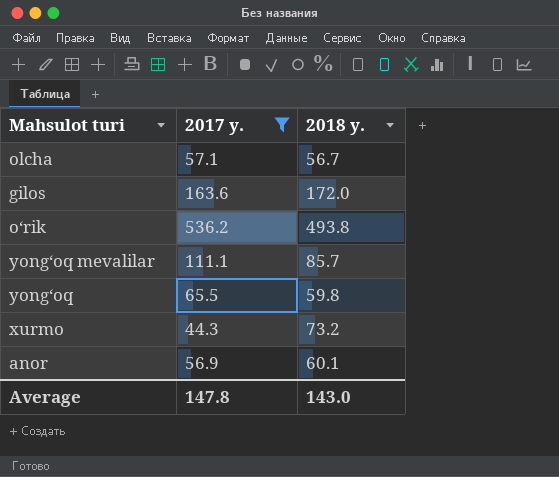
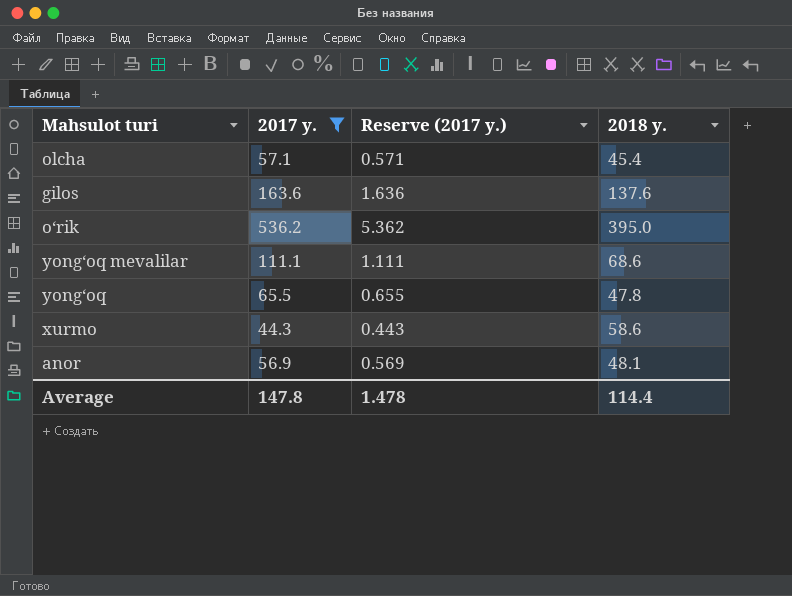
column Reserve (2017 y.) | formula: none -> [2017 y.] * 0.01
olcha | 2018 y.: 56.7 -> 45.4
gilos | 2018 y.: 172.0 -> 137.6
o‘rik | 2018 y.: 493.8 -> 395.0
yong‘oq mevalilar | 2018 y.: 85.7 -> 68.6
yong‘oq | 2018 y.: 59.8 -> 47.8
xurmo | 2018 y.: 73.2 -> 58.6
anor | 2018 y.: 60.1 -> 48.1
Average | 2018 y.: 143.0 -> 114.4

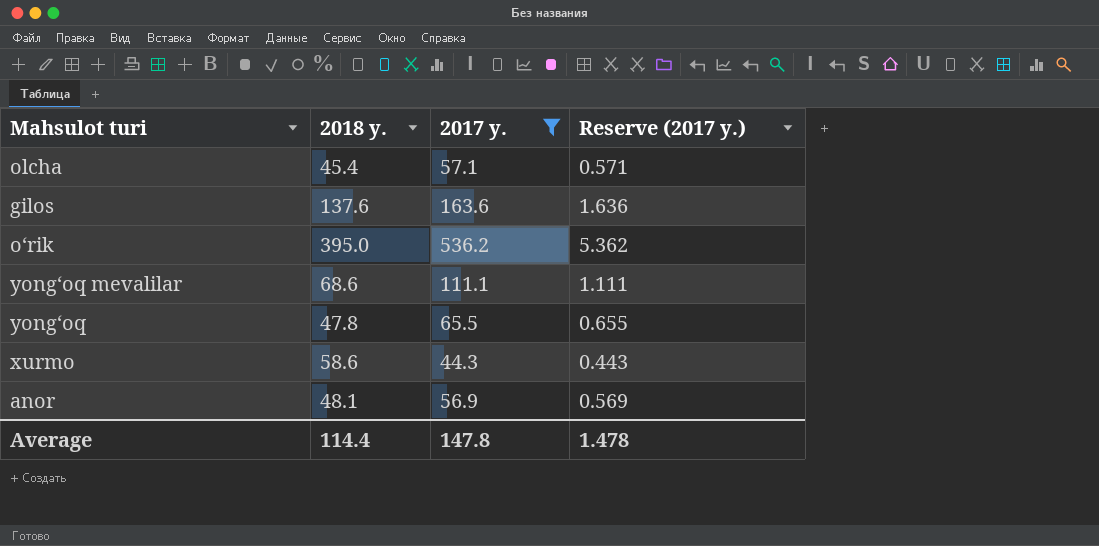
column 2018 y. | position: 4 -> 2

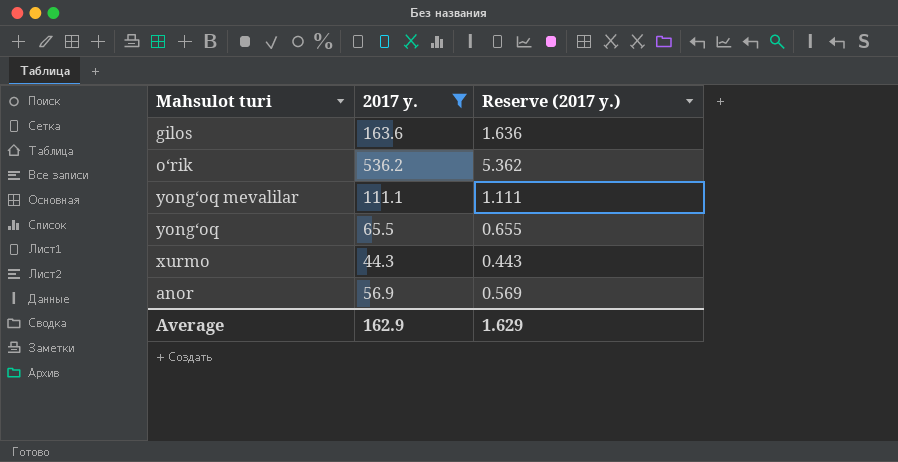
column 2018 y. | position: 2 -> none
row olcha: 45.4 | 57.1 | 0.571 -> none
Average | 2017 y.: 147.8 -> 162.9
Average | Reserve (2017 y.): 1.478 -> 1.629

